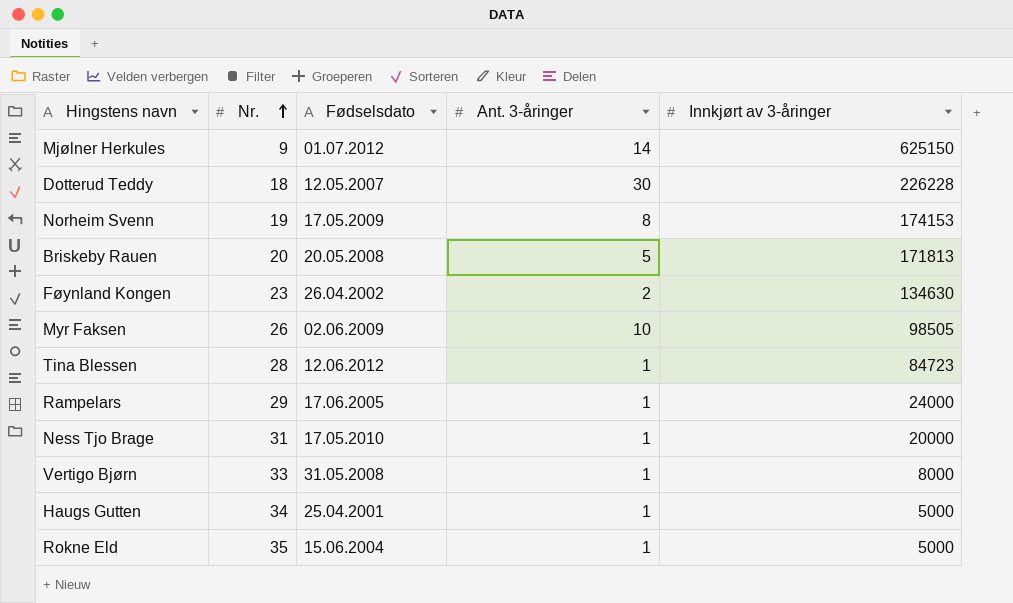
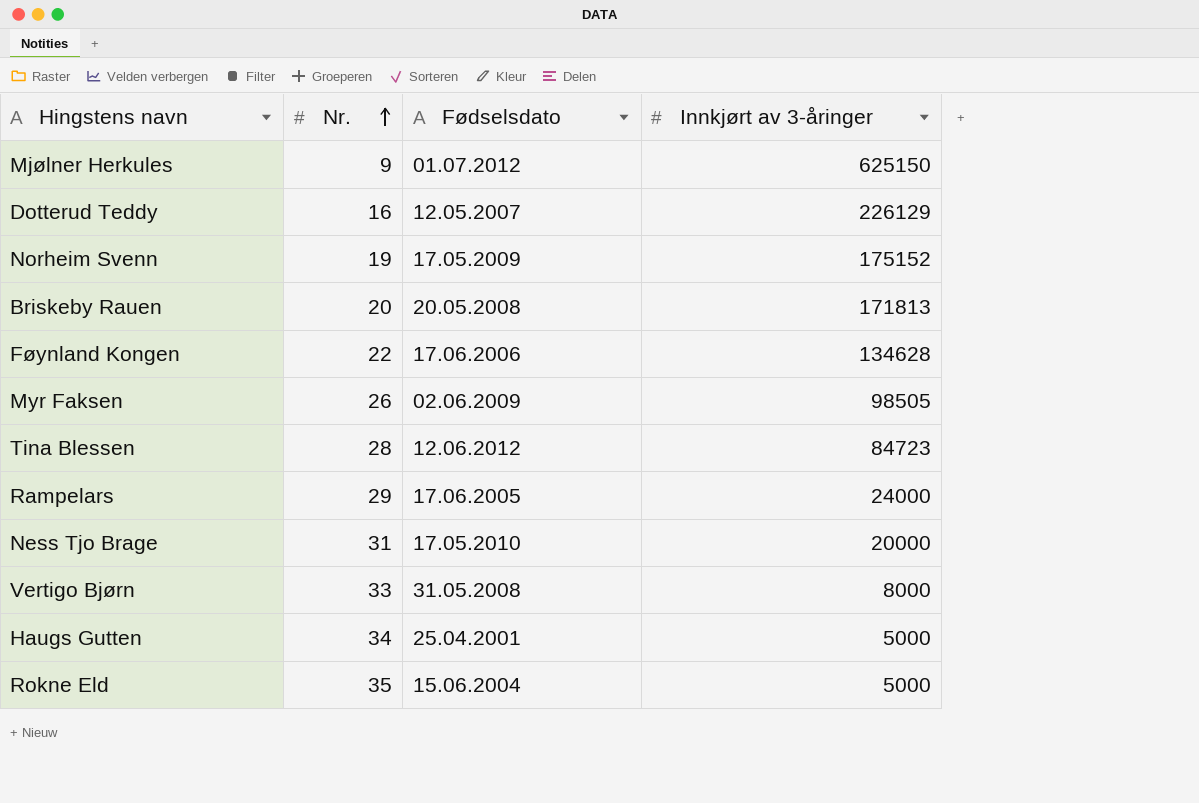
column Ant. 3-åringer | position: 4 -> none
Dotterud Teddy | Nr.: 18 -> 16
Dotterud Teddy | Innkjørt av 3-åringer: 226228 -> 226129
Norheim Svenn | Innkjørt av 3-åringer: 174153 -> 175152
Føynland Kongen | Nr.: 23 -> 22
Føynland Kongen | Fødselsdato: 26.04.2002 -> 17.06.2006
Føynland Kongen | Innkjørt av 3-åringer: 134630 -> 134628

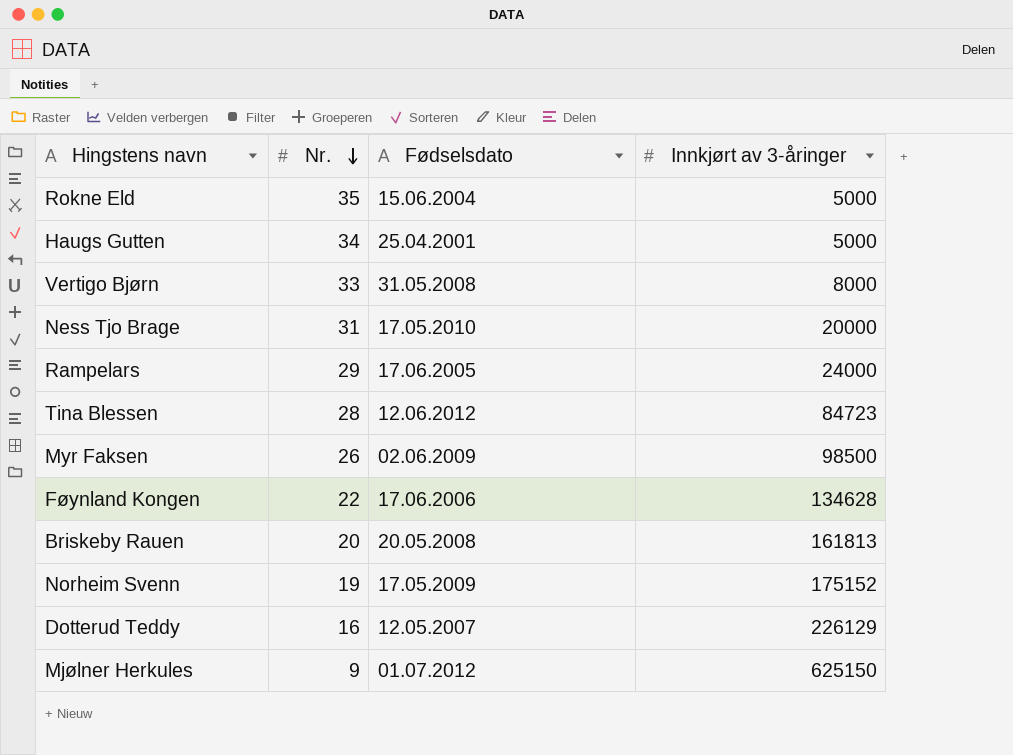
row order: Nr. ascending -> Nr. descending
Myr Faksen | Innkjørt av 3-åringer: 98505 -> 98500
Briskeby Rauen | Innkjørt av 3-åringer: 171813 -> 161813

